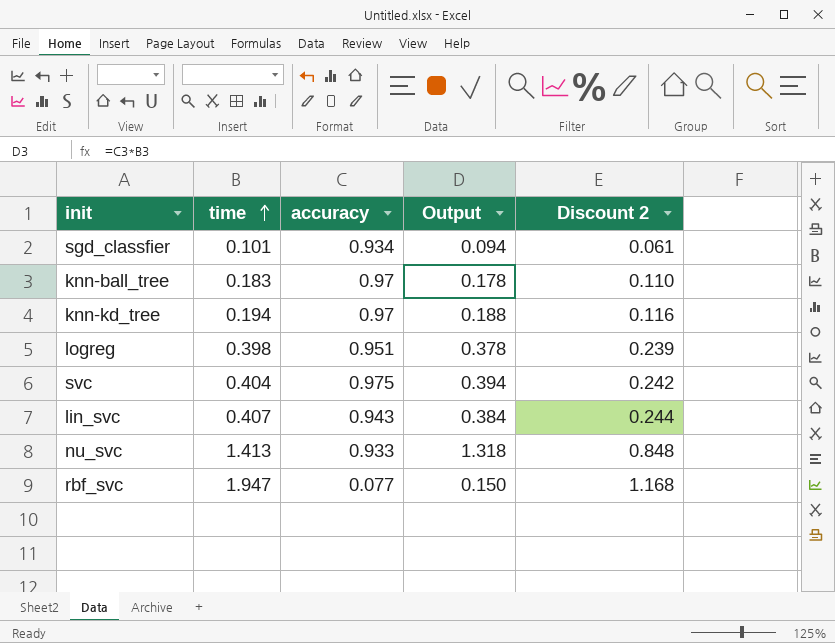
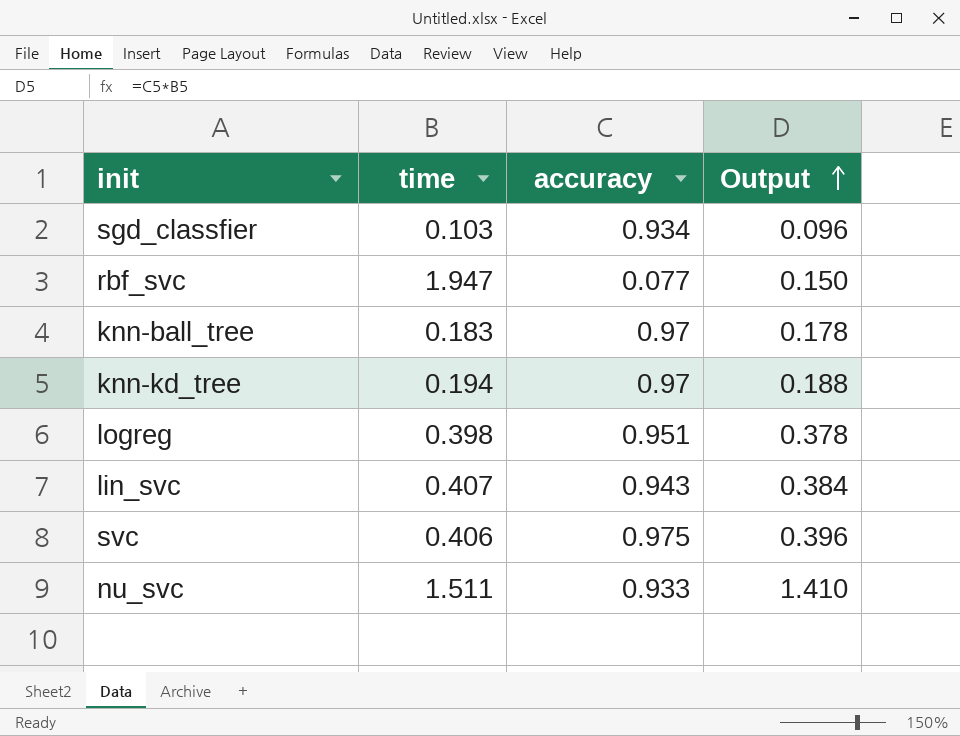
row order: time ascending -> Output ascending
column Discount 2 | formula: [time] * 0.6 -> none
sgd_classfier | time: 0.101 -> 0.103
sgd_classfier | Output: 0.094 -> 0.096
svc | time: 0.404 -> 0.406
svc | Output: 0.394 -> 0.396
nu_svc | time: 1.413 -> 1.511
nu_svc | Output: 1.318 -> 1.410

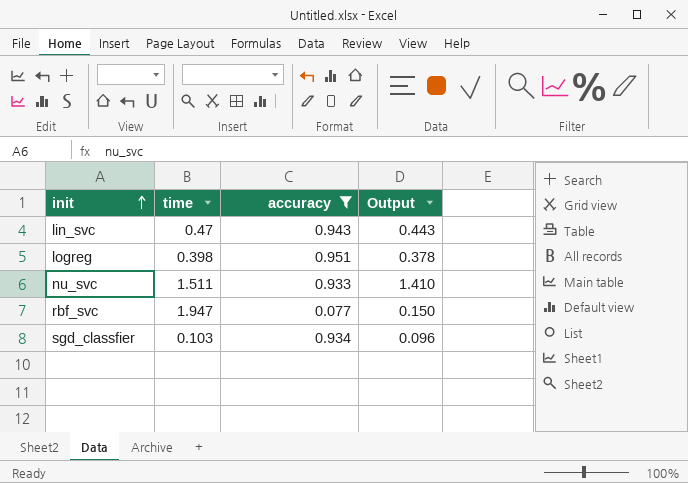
filter: none -> accuracy <= 0.951
row order: Output ascending -> init ascending
lin_svc | time: 0.407 -> 0.47
lin_svc | Output: 0.384 -> 0.443

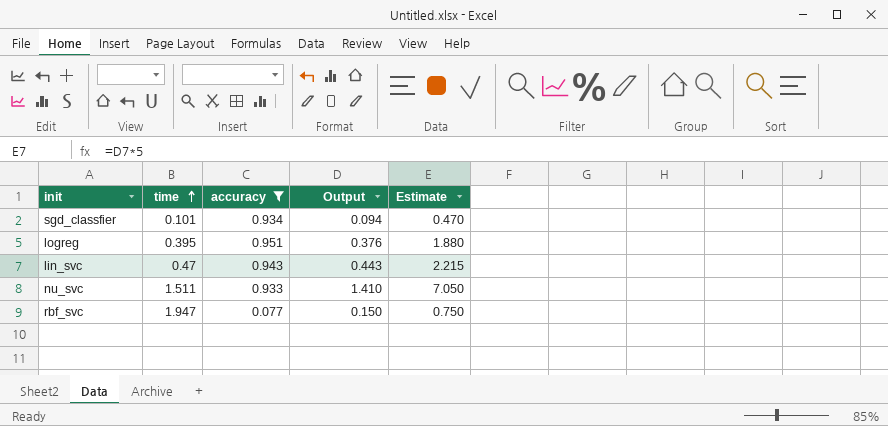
row order: init ascending -> time ascending
column Estimate | formula: none -> [Output] * 5
sgd_classfier | time: 0.103 -> 0.101
sgd_classfier | Output: 0.096 -> 0.094
logreg | time: 0.398 -> 0.395
logreg | Output: 0.378 -> 0.376

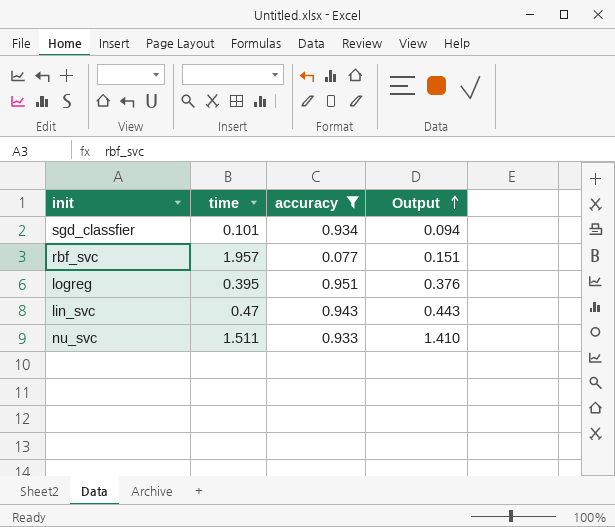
row order: time ascending -> Output ascending
column Estimate | formula: [Output] * 5 -> none
rbf_svc | time: 1.947 -> 1.957
rbf_svc | Output: 0.150 -> 0.151

